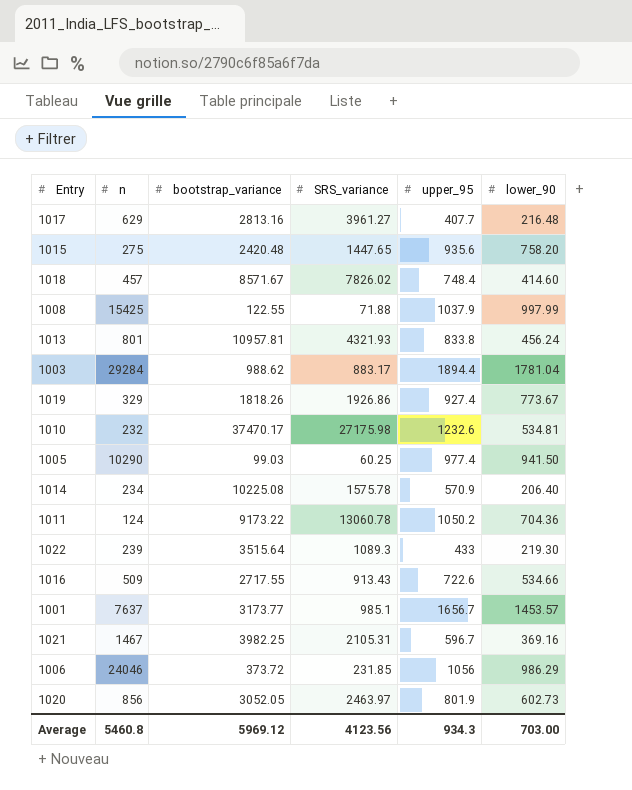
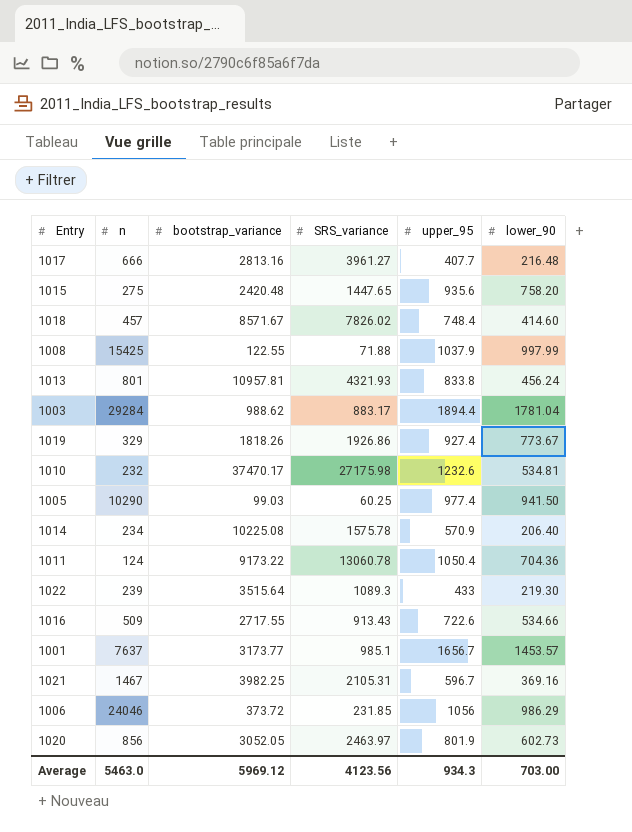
1017 | n: 629 -> 666
1011 | upper_95: 1050.2 -> 1050.4
Average | n: 5460.8 -> 5463.0

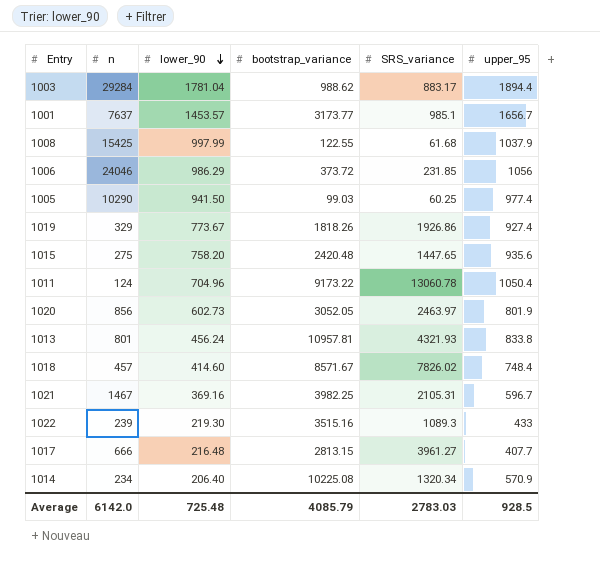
row order: none -> lower_90 descending
column lower_90 | position: 6 -> 3
row 1010: 232 | 37470.17 | 27175.98 | 1232.6 | 534.81 -> none
row 1016: 509 | 2717.55 | 913.43 | 722.6 | 534.66 -> none
1008 | SRS_variance: 71.88 -> 61.68
1011 | lower_90: 704.36 -> 704.96
1022 | bootstrap_variance: 3515.64 -> 3515.16
1017 | bootstrap_variance: 2813.16 -> 2813.15
1014 | SRS_variance: 1575.78 -> 1320.34
Average | n: 5463.0 -> 6142.0
Average | lower_90: 703.00 -> 725.48
Average | bootstrap_variance: 5969.12 -> 4085.79
Average | SRS_variance: 4123.56 -> 2783.03
Average | upper_95: 934.3 -> 928.5

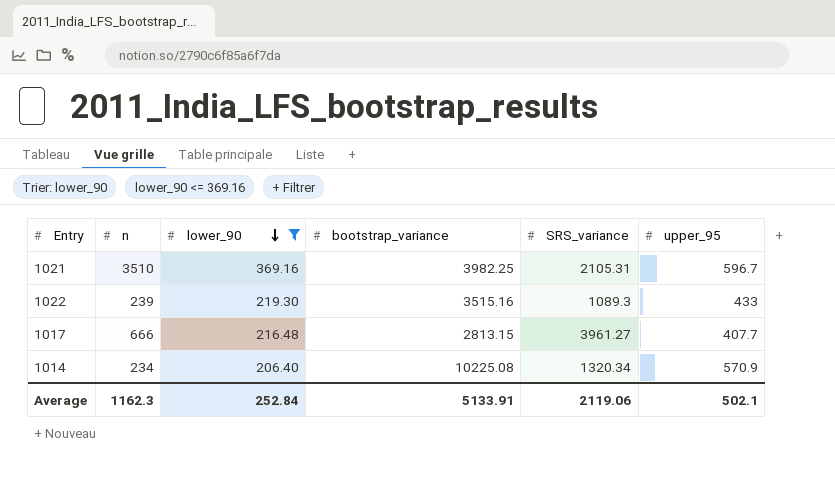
filter: none -> lower_90 <= 369.16
1021 | n: 1467 -> 3510
Average | n: 6142.0 -> 1162.3
Average | lower_90: 725.48 -> 252.84
Average | bootstrap_variance: 4085.79 -> 5133.91
Average | SRS_variance: 2783.03 -> 2119.06
Average | upper_95: 928.5 -> 502.1

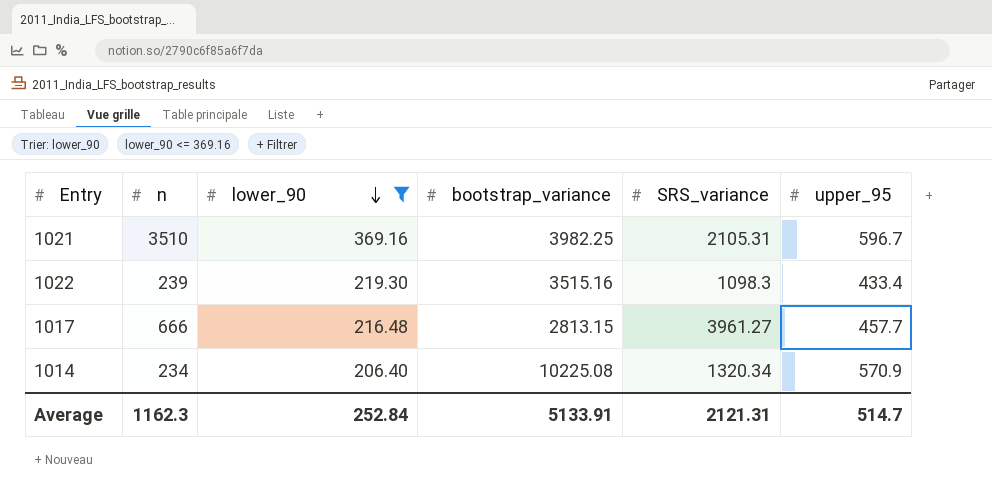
1022 | SRS_variance: 1089.3 -> 1098.3
1022 | upper_95: 433 -> 433.4
1017 | upper_95: 407.7 -> 457.7
Average | SRS_variance: 2119.06 -> 2121.31
Average | upper_95: 502.1 -> 514.7

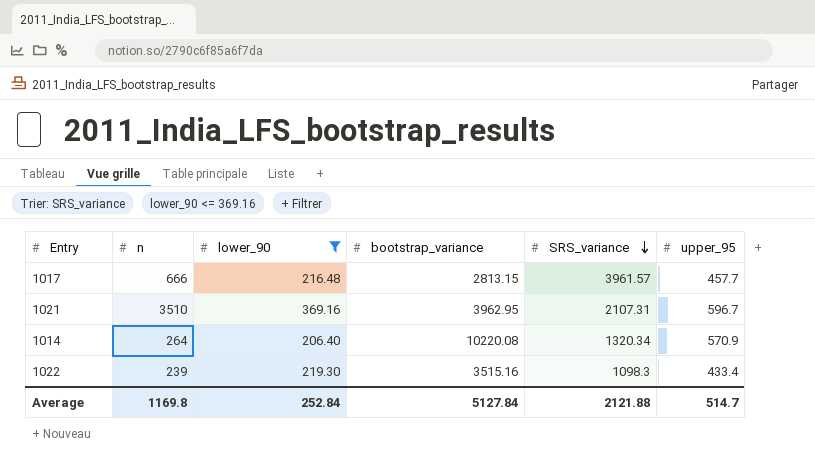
row order: lower_90 descending -> SRS_variance descending
1017 | SRS_variance: 3961.27 -> 3961.57
1021 | bootstrap_variance: 3982.25 -> 3962.95
1021 | SRS_variance: 2105.31 -> 2107.31
1014 | n: 234 -> 264
1014 | bootstrap_variance: 10225.08 -> 10220.08
Average | n: 1162.3 -> 1169.8
Average | bootstrap_variance: 5133.91 -> 5127.84
Average | SRS_variance: 2121.31 -> 2121.88

